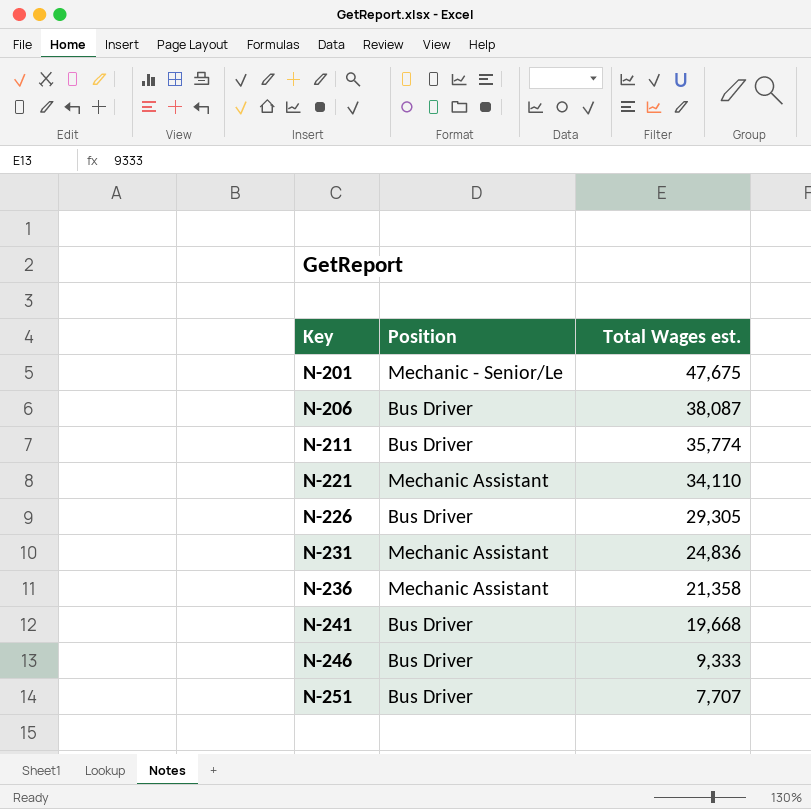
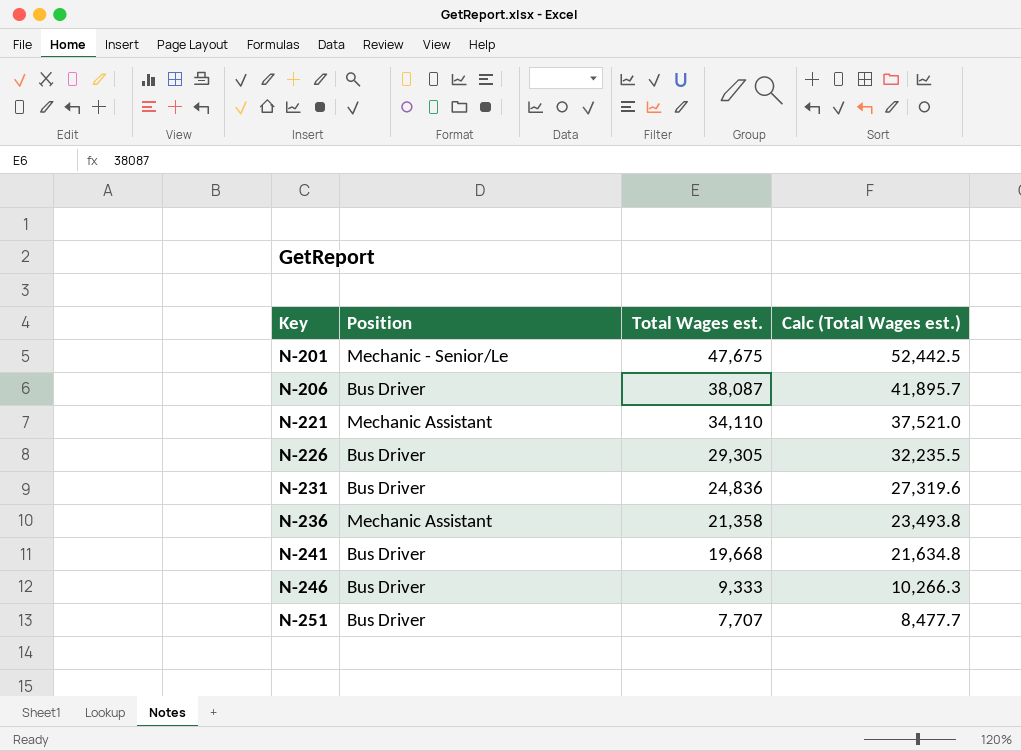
column Calc (Total Wages est.) | formula: none -> [Total Wages est.] * 1.1
row N-211: Bus Driver | 35,774 -> none
N-231 | Position: Mechanic Assistant -> Bus Driver

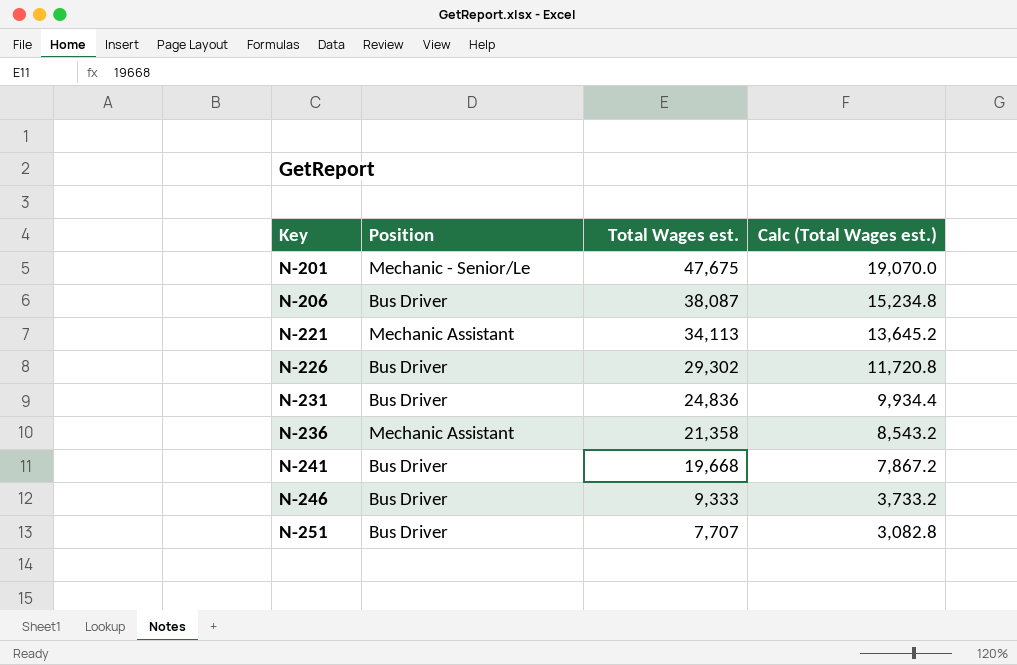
column Calc (Total Wages est.) | formula: [Total Wages est.] * 1.1 -> [Total Wages est.] * 0.4
N-221 | Total Wages est.: 34,110 -> 34,113
N-226 | Total Wages est.: 29,305 -> 29,302

